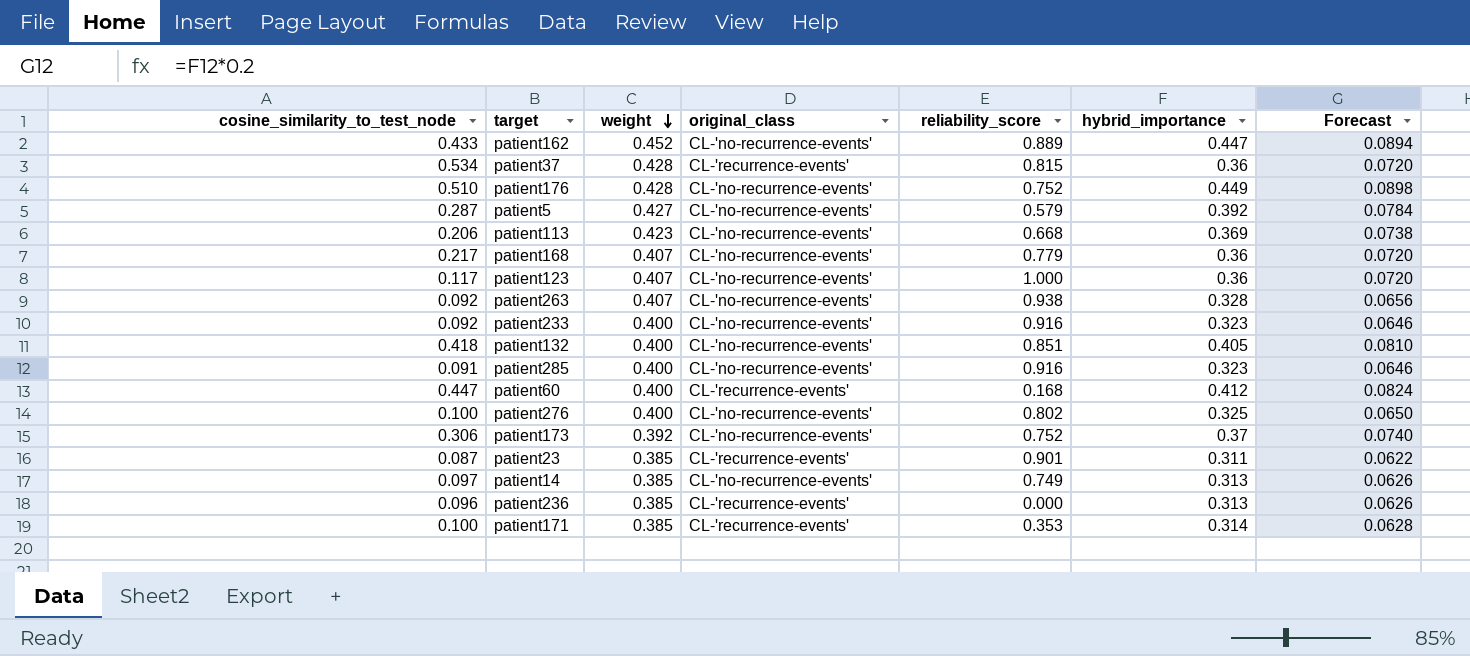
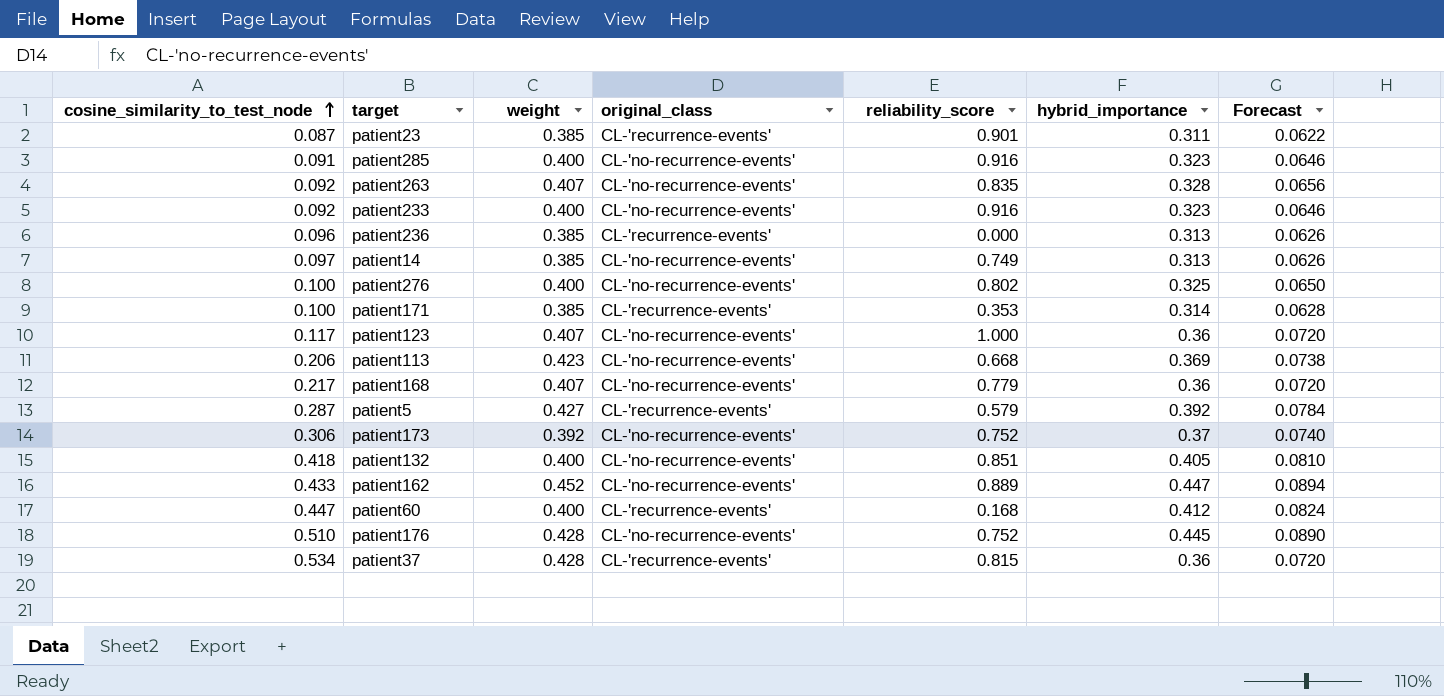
row order: weight descending -> cosine_similarity_to_test_node ascending
patient263 | reliability_score: 0.938 -> 0.835
patient5 | original_class: CL-'no-recurrence-events' -> CL-'recurrence-events'
patient176 | hybrid_importance: 0.449 -> 0.445
patient176 | Forecast: 0.0898 -> 0.0890

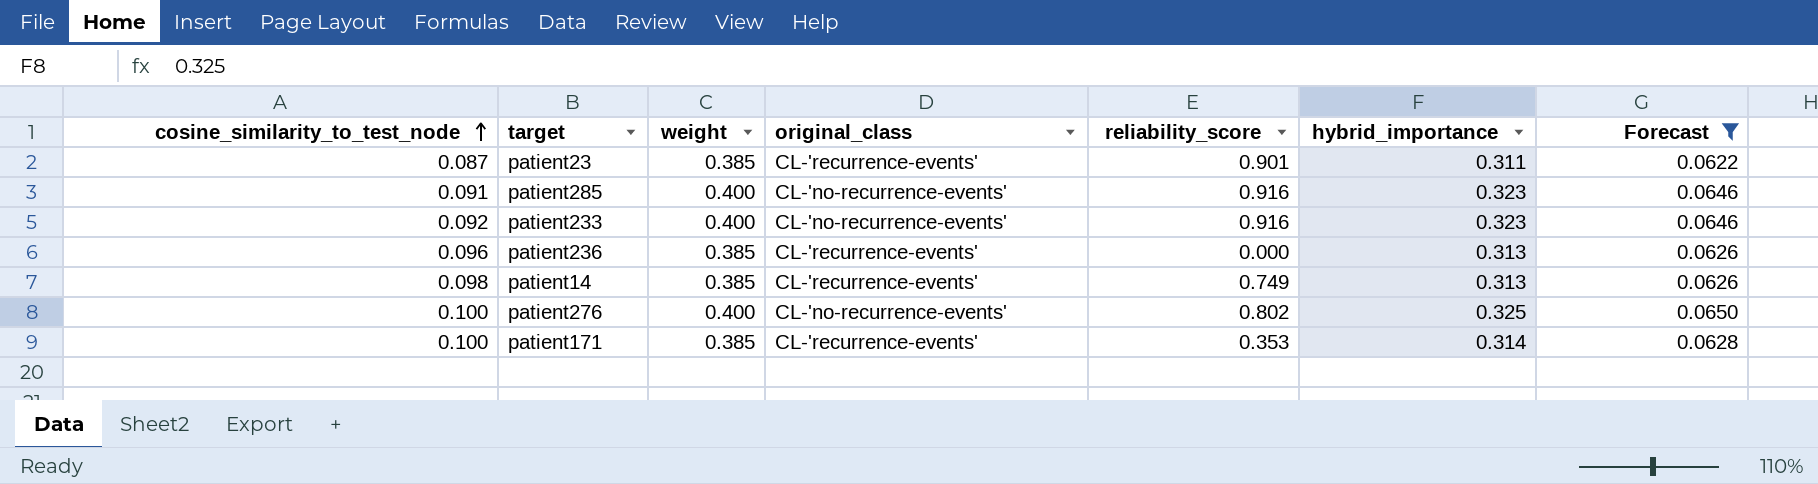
filter: none -> Forecast <= 0.0650
patient14 | cosine_similarity_to_test_node: 0.097 -> 0.098
patient14 | original_class: CL-'no-recurrence-events' -> CL-'recurrence-events'

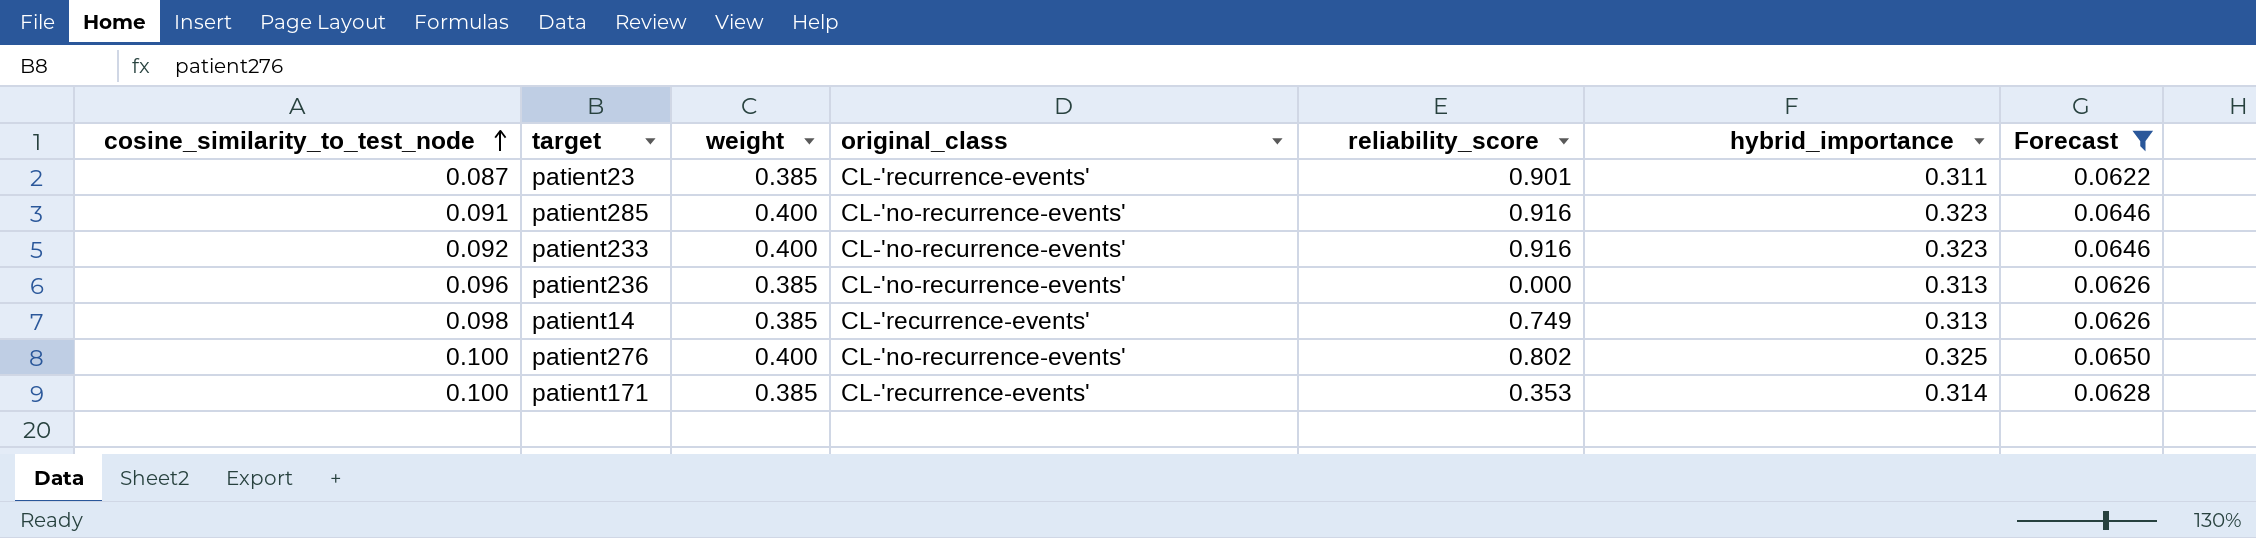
patient236 | original_class: CL-'recurrence-events' -> CL-'no-recurrence-events'

